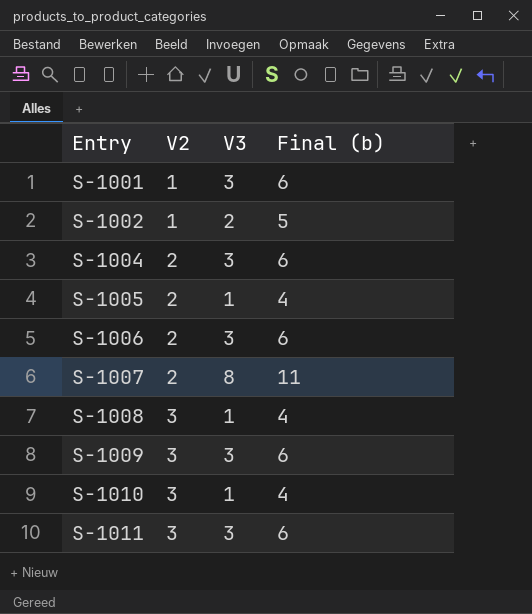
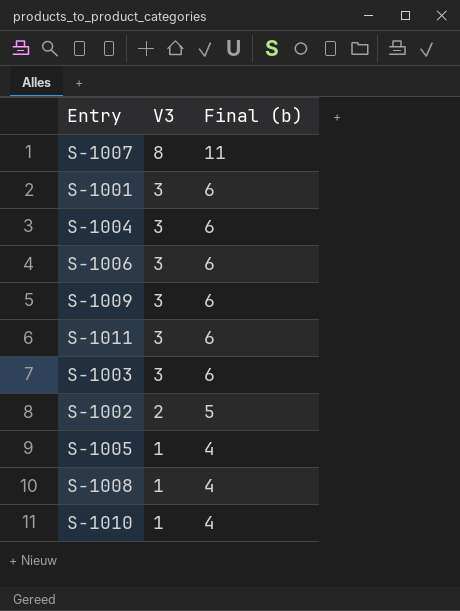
row order: Entry ascending -> V3 descending
column V2 | position: 2 -> none
row S-1003: none -> 3 | 6

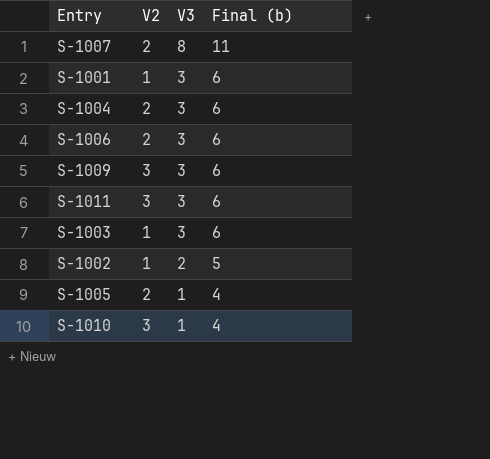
column V2 | position: none -> 2
row S-1008: 1 | 4 -> none

